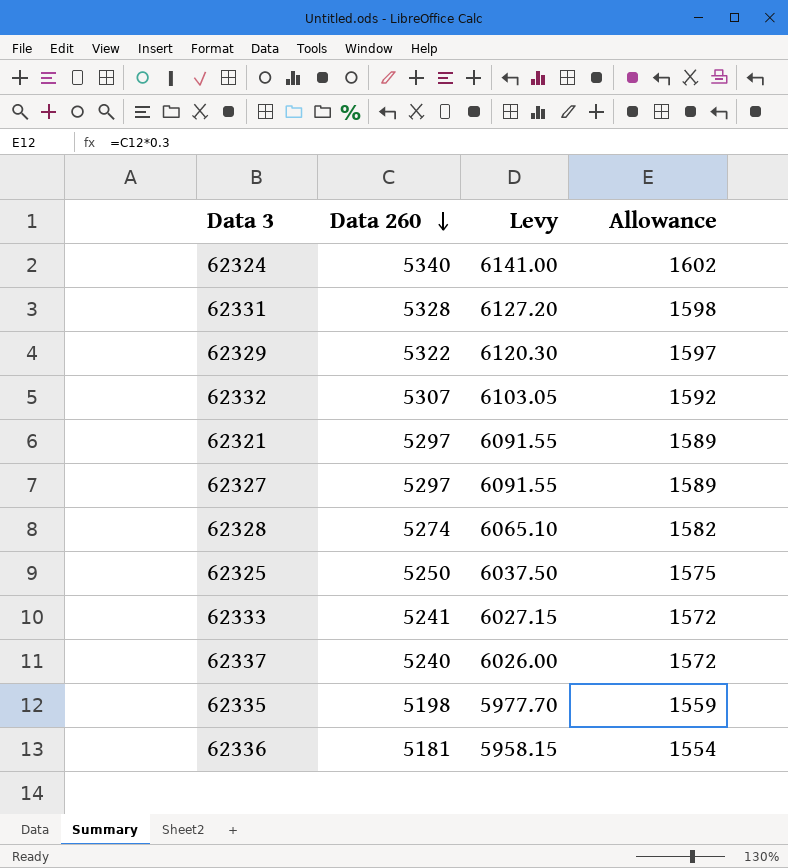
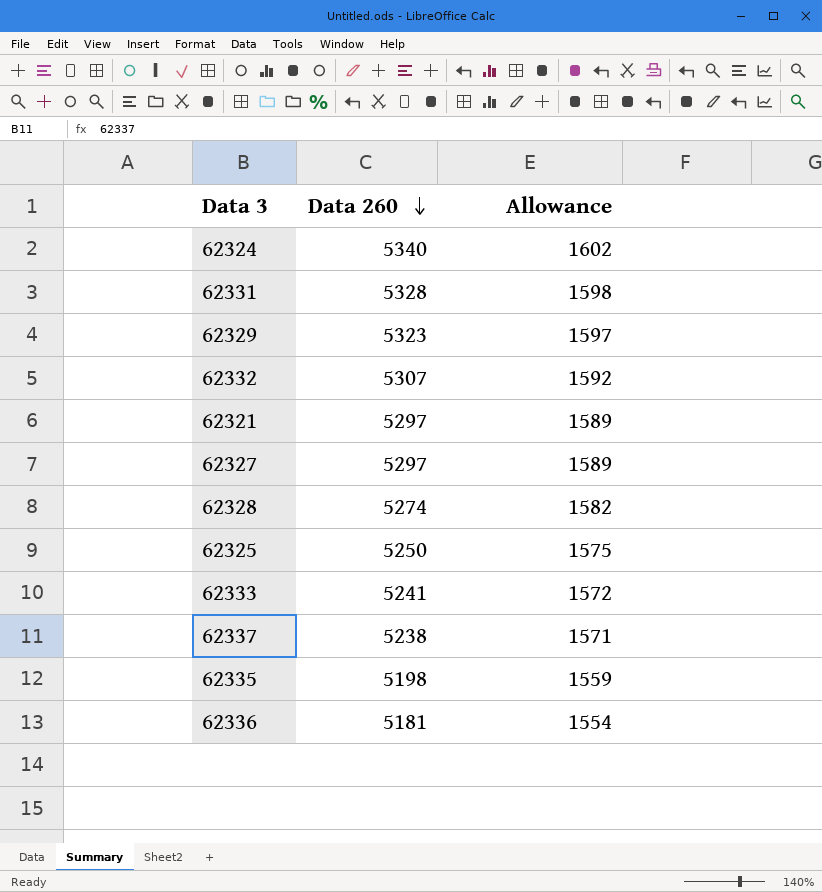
column Levy | formula: [Data 260] * 1.15 -> none
62329 | Data 260: 5322 -> 5323
62337 | Data 260: 5240 -> 5238
62337 | Allowance: 1572 -> 1571

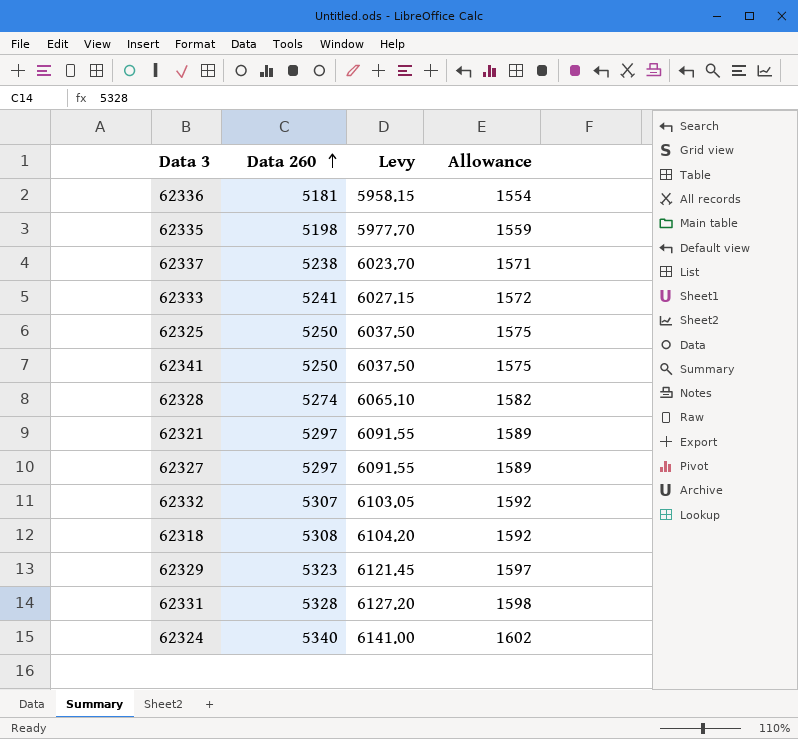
row order: Data 260 descending -> Data 260 ascending
column Levy | formula: none -> [Data 260] * 1.15
row 62341: none -> 5250 | 6037.50 | 1575
row 62318: none -> 5308 | 6104.20 | 1592

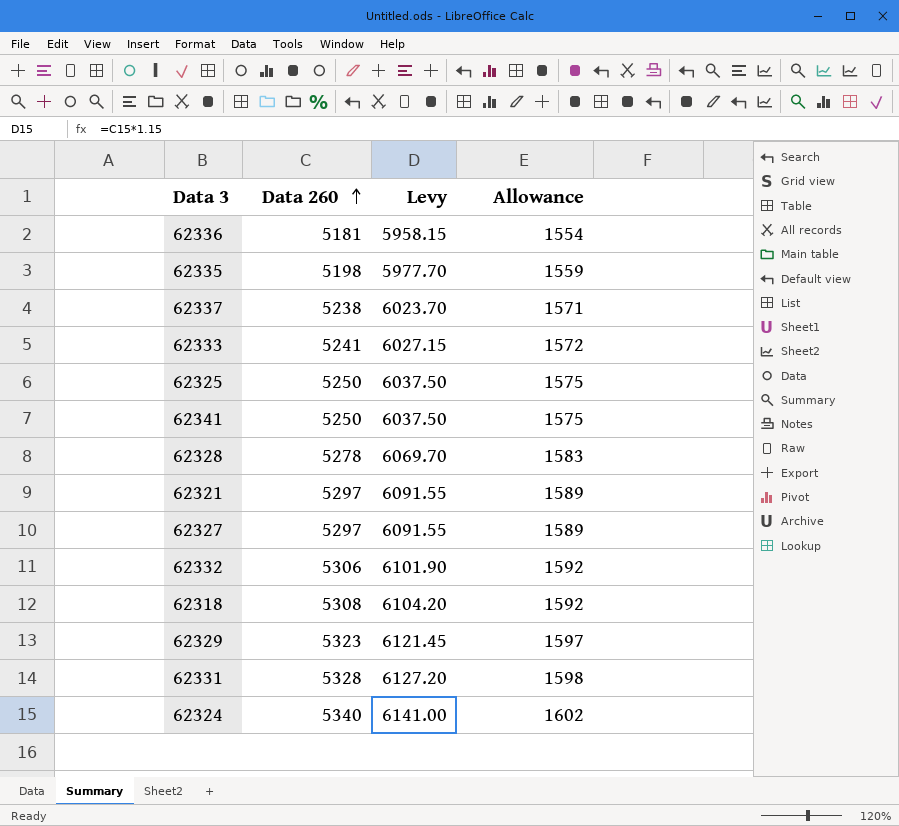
62328 | Data 260: 5274 -> 5278
62328 | Levy: 6065.10 -> 6069.70
62328 | Allowance: 1582 -> 1583
62332 | Data 260: 5307 -> 5306
62332 | Levy: 6103.05 -> 6101.90

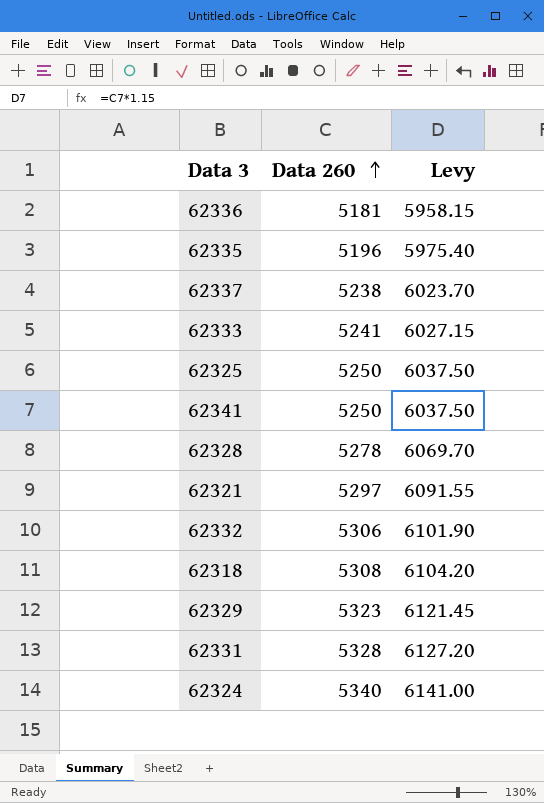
column Allowance | formula: [Data 260] * 0.3 -> none
row 62327: 5297 | 6091.55 | 1589 -> none
62335 | Data 260: 5198 -> 5196
62335 | Levy: 5977.70 -> 5975.40

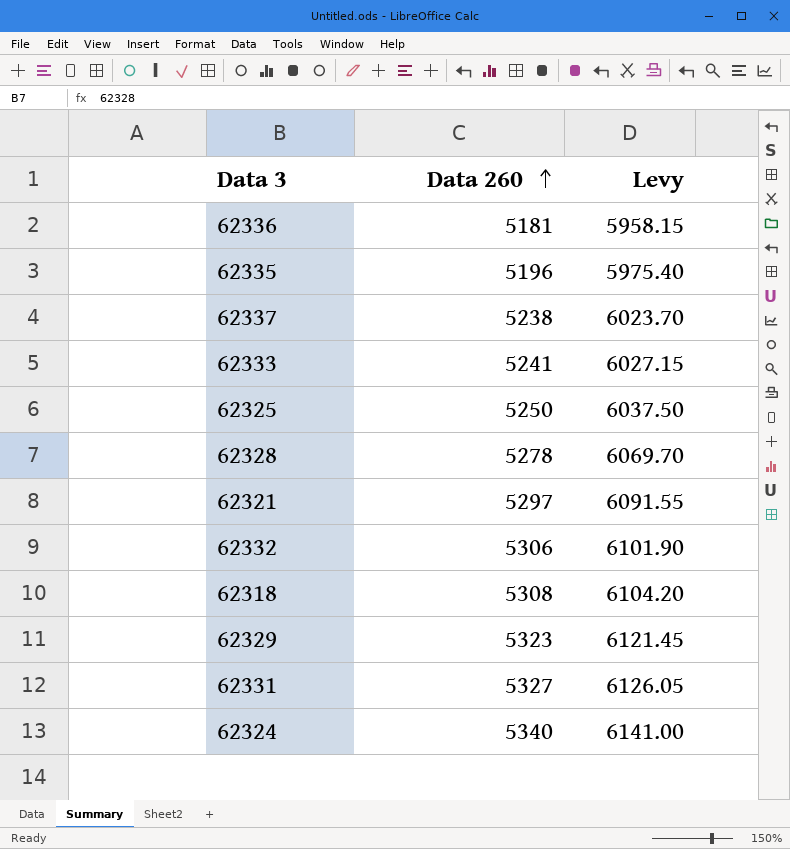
row 62341: 5250 | 6037.50 -> none
62331 | Data 260: 5328 -> 5327
62331 | Levy: 6127.20 -> 6126.05

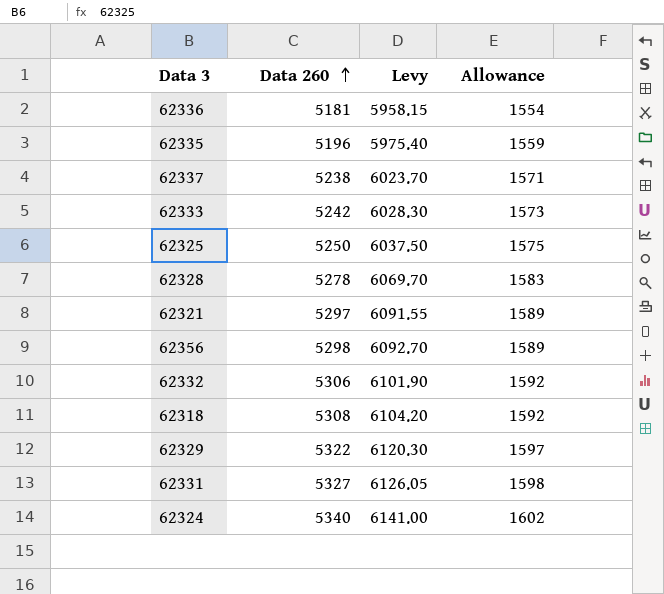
column Allowance | formula: none -> [Data 260] * 0.3
62333 | Data 260: 5241 -> 5242
62333 | Levy: 6027.15 -> 6028.30
row 62356: none -> 5298 | 6092.70 | 1589
62329 | Data 260: 5323 -> 5322
62329 | Levy: 6121.45 -> 6120.30

